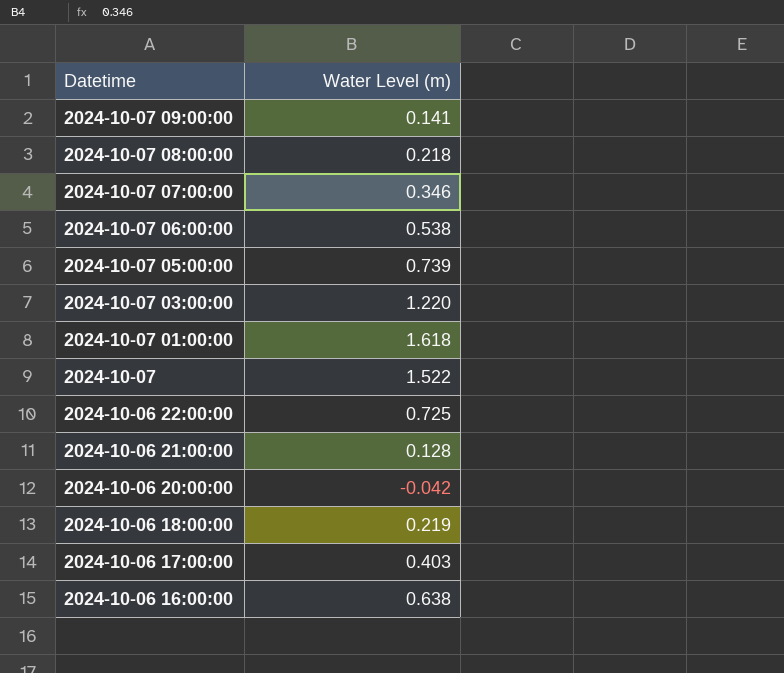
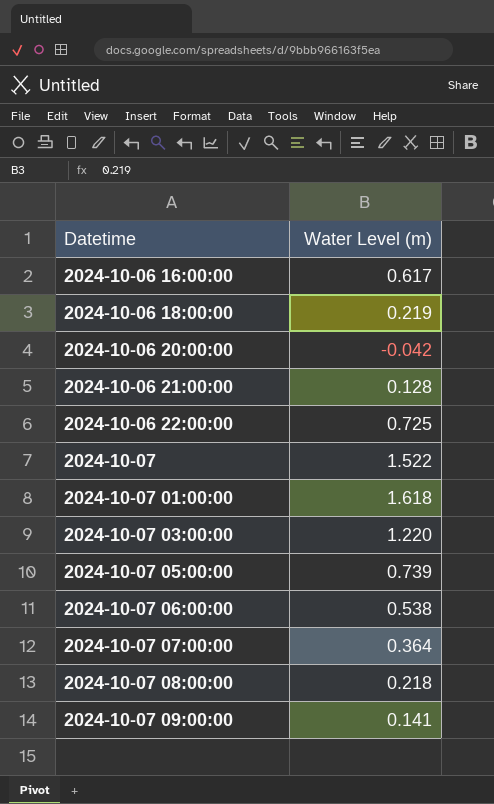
row order: Datetime descending -> Datetime ascending
row 2024-10-06 17:00:00: 0.403 -> none
2024-10-06 16:00:00 | Water Level (m): 0.638 -> 0.617
2024-10-07 07:00:00 | Water Level (m): 0.346 -> 0.364

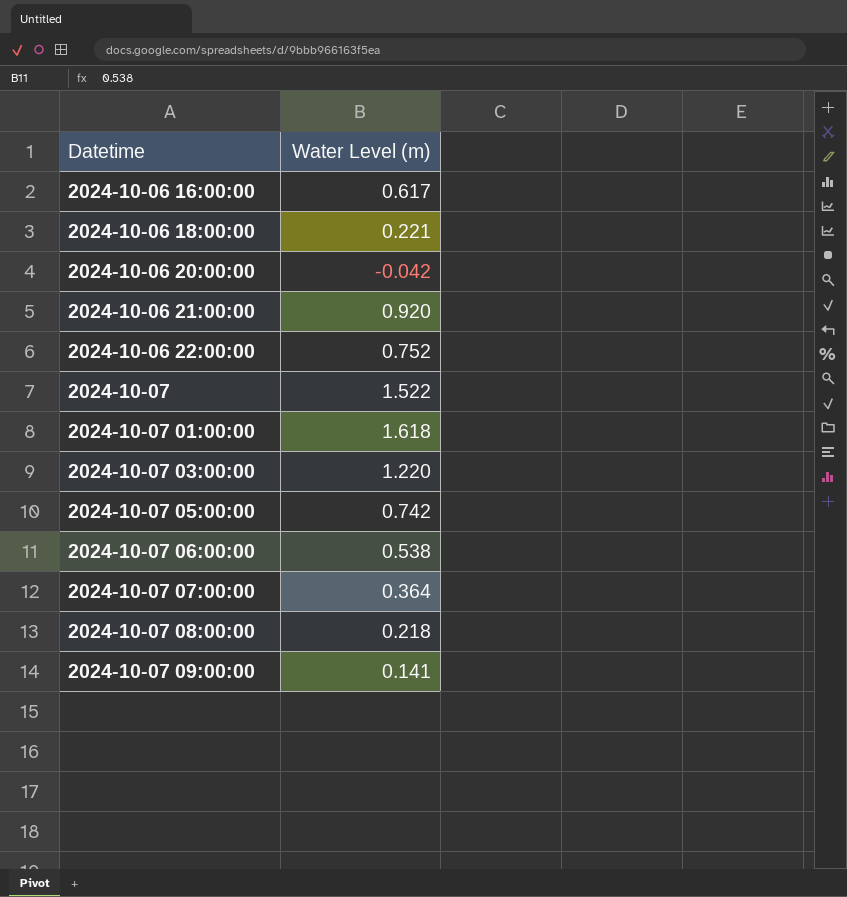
2024-10-06 18:00:00 | Water Level (m): 0.219 -> 0.221
2024-10-06 21:00:00 | Water Level (m): 0.128 -> 0.920
2024-10-06 22:00:00 | Water Level (m): 0.725 -> 0.752
2024-10-07 05:00:00 | Water Level (m): 0.739 -> 0.742

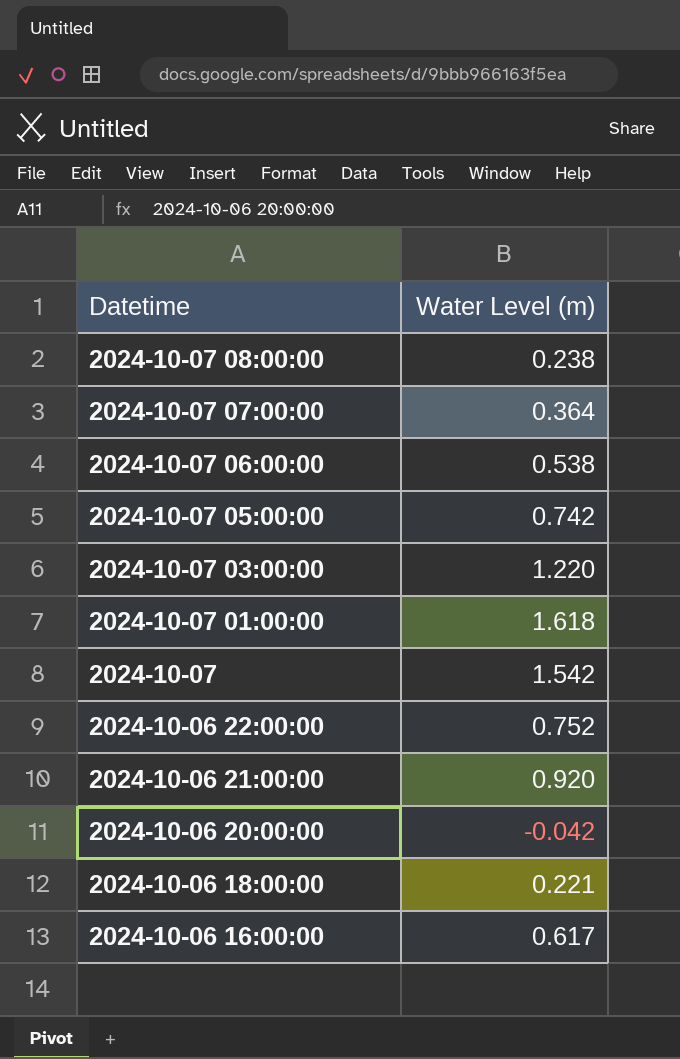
row order: Datetime ascending -> Datetime descending
row 2024-10-07 09:00:00: 0.141 -> none
2024-10-07 08:00:00 | Water Level (m): 0.218 -> 0.238
2024-10-07 | Water Level (m): 1.522 -> 1.542

